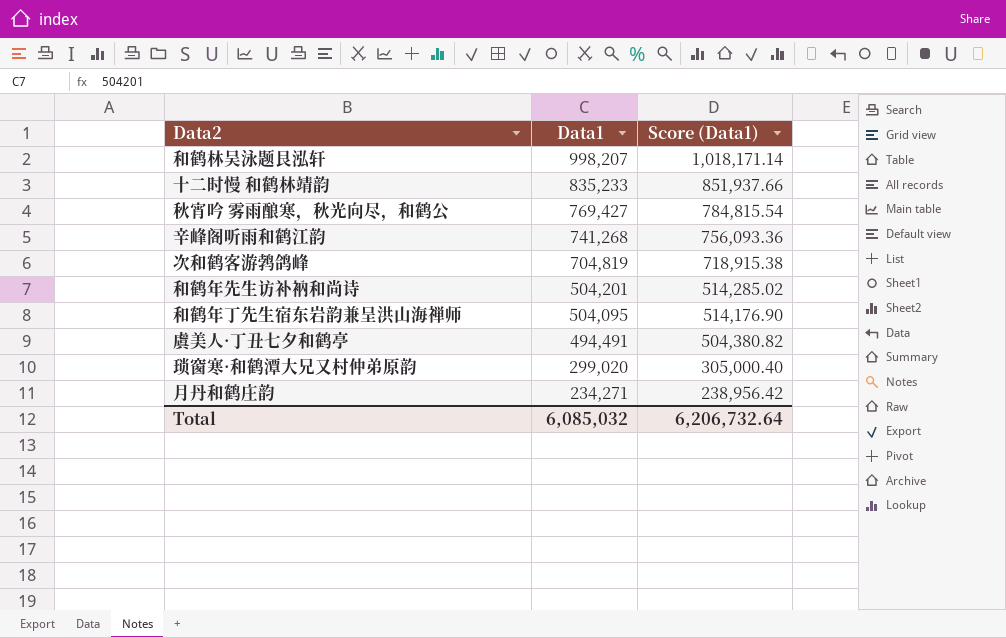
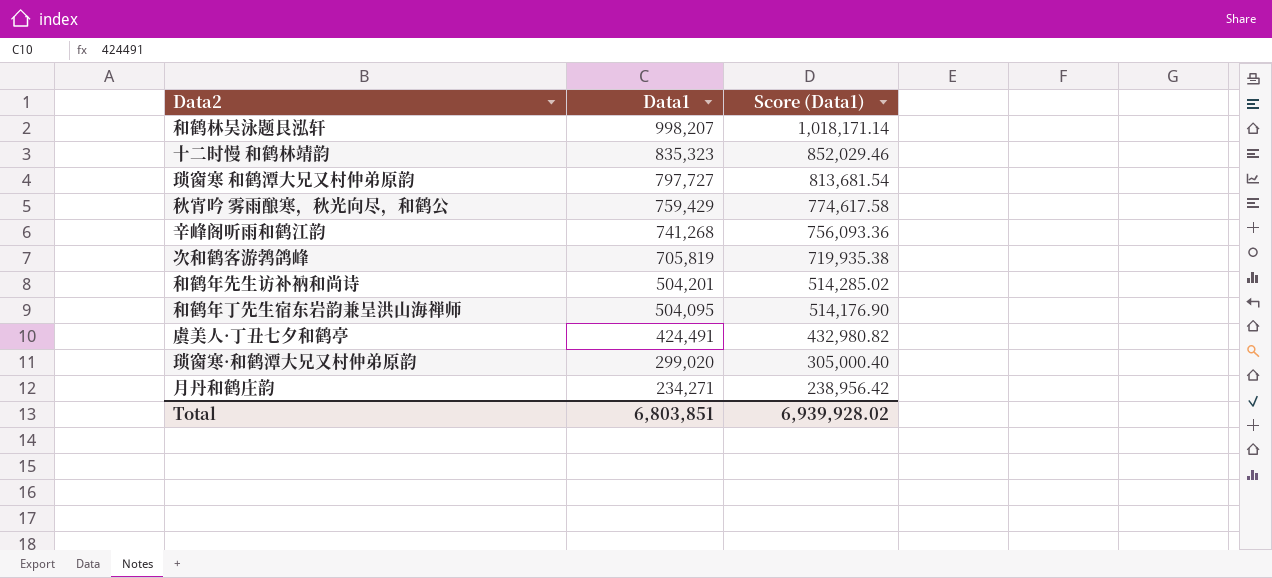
十二时慢 和鹤林靖韵 | Data1: 835,233 -> 835,323
十二时慢 和鹤林靖韵 | Score (Data1): 851,937.66 -> 852,029.46
row 琐窗寒 和鹤潭大兄又村仲弟原韵: none -> 797,727 | 813,681.54
秋宵吟 雾雨酿寒，秋光向尽，和鹤公 | Data1: 769,427 -> 759,429
秋宵吟 雾雨酿寒，秋光向尽，和鹤公 | Score (Data1): 784,815.54 -> 774,617.58
次和鹤客游鹁鸽峰 | Data1: 704,819 -> 705,819
次和鹤客游鹁鸽峰 | Score (Data1): 718,915.38 -> 719,935.38
虞美人·丁丑七夕和鹤亭 | Data1: 494,491 -> 424,491
虞美人·丁丑七夕和鹤亭 | Score (Data1): 504,380.82 -> 432,980.82
Total | Data1: 6,085,032 -> 6,803,851
Total | Score (Data1): 6,206,732.64 -> 6,939,928.02

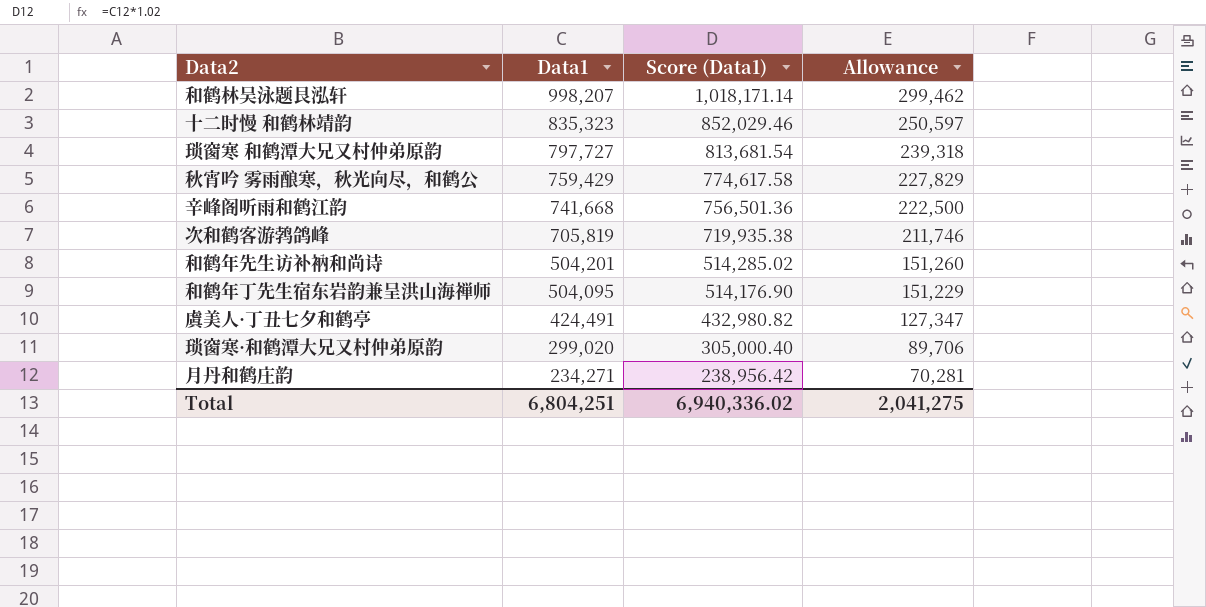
column Allowance | formula: none -> [Data1] * 0.3
辛峰阁听雨和鹤江韵 | Data1: 741,268 -> 741,668
辛峰阁听雨和鹤江韵 | Score (Data1): 756,093.36 -> 756,501.36
Total | Data1: 6,803,851 -> 6,804,251
Total | Score (Data1): 6,939,928.02 -> 6,940,336.02

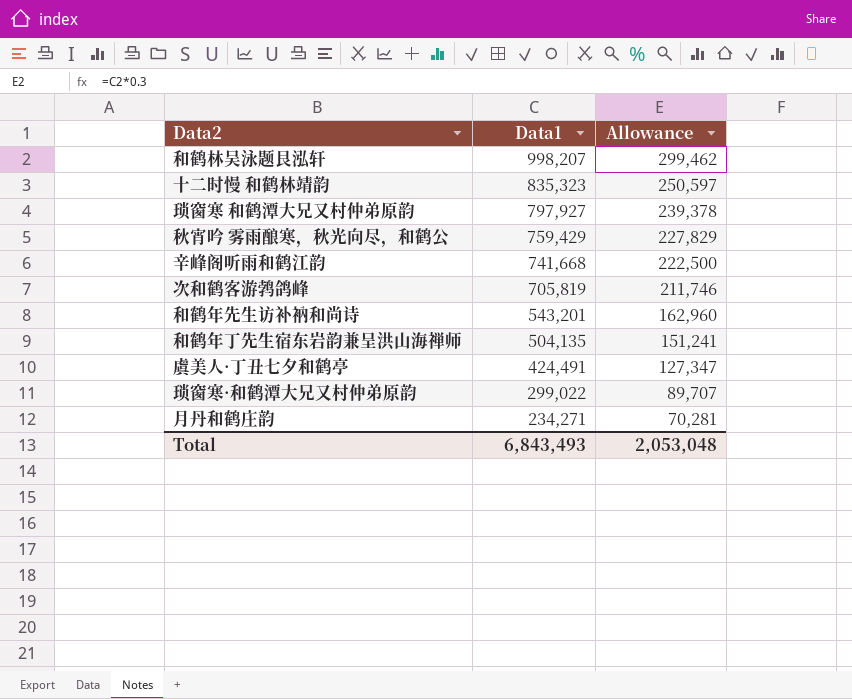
column Score (Data1) | formula: [Data1] * 1.02 -> none
琐窗寒 和鹤潭大兄又村仲弟原韵 | Data1: 797,727 -> 797,927
琐窗寒 和鹤潭大兄又村仲弟原韵 | Allowance: 239,318 -> 239,378
和鹤年先生访补衲和尚诗 | Data1: 504,201 -> 543,201
和鹤年先生访补衲和尚诗 | Allowance: 151,260 -> 162,960
和鹤年丁先生宿东岩韵兼呈洪山海禅师 | Data1: 504,095 -> 504,135
和鹤年丁先生宿东岩韵兼呈洪山海禅师 | Allowance: 151,229 -> 151,241
琐窗寒·和鹤潭大兄又村仲弟原韵 | Data1: 299,020 -> 299,022
琐窗寒·和鹤潭大兄又村仲弟原韵 | Allowance: 89,706 -> 89,707
Total | Data1: 6,804,251 -> 6,843,493
Total | Allowance: 2,041,275 -> 2,053,048

